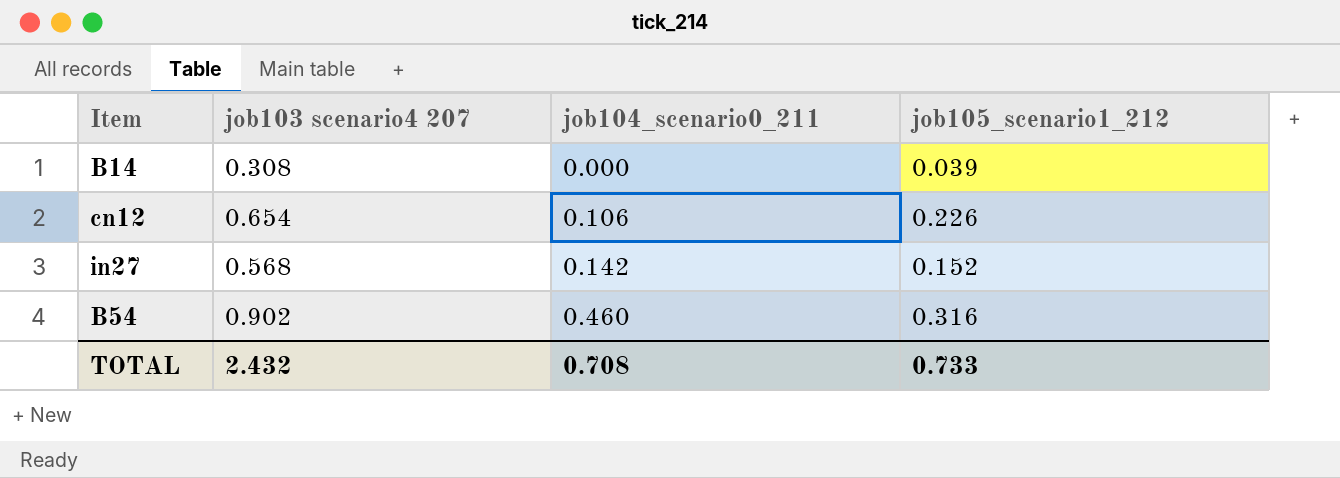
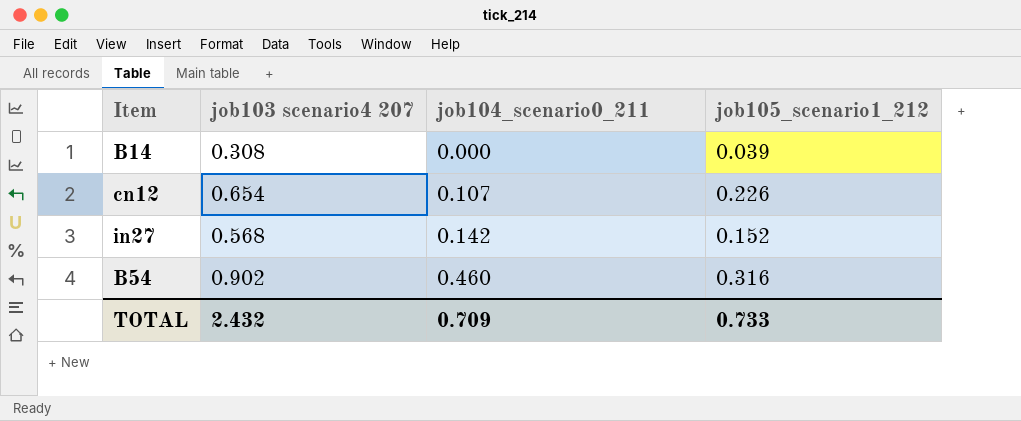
cn12 | job104_scenario0_211: 0.106 -> 0.107
TOTAL | job104_scenario0_211: 0.708 -> 0.709

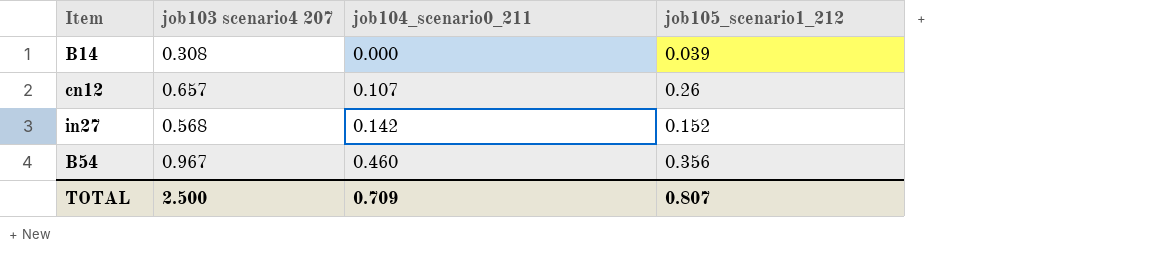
cn12 | job103 scenario4 207: 0.654 -> 0.657
cn12 | job105_scenario1_212: 0.226 -> 0.26
B54 | job103 scenario4 207: 0.902 -> 0.967
B54 | job105_scenario1_212: 0.316 -> 0.356
TOTAL | job103 scenario4 207: 2.432 -> 2.500
TOTAL | job105_scenario1_212: 0.733 -> 0.807

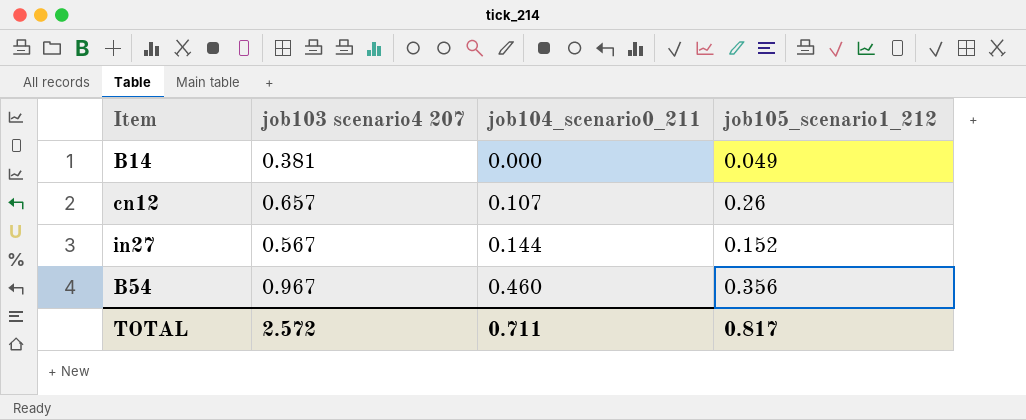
B14 | job103 scenario4 207: 0.308 -> 0.381
B14 | job105_scenario1_212: 0.039 -> 0.049
in27 | job103 scenario4 207: 0.568 -> 0.567
in27 | job104_scenario0_211: 0.142 -> 0.144
TOTAL | job103 scenario4 207: 2.500 -> 2.572
TOTAL | job104_scenario0_211: 0.709 -> 0.711
TOTAL | job105_scenario1_212: 0.807 -> 0.817

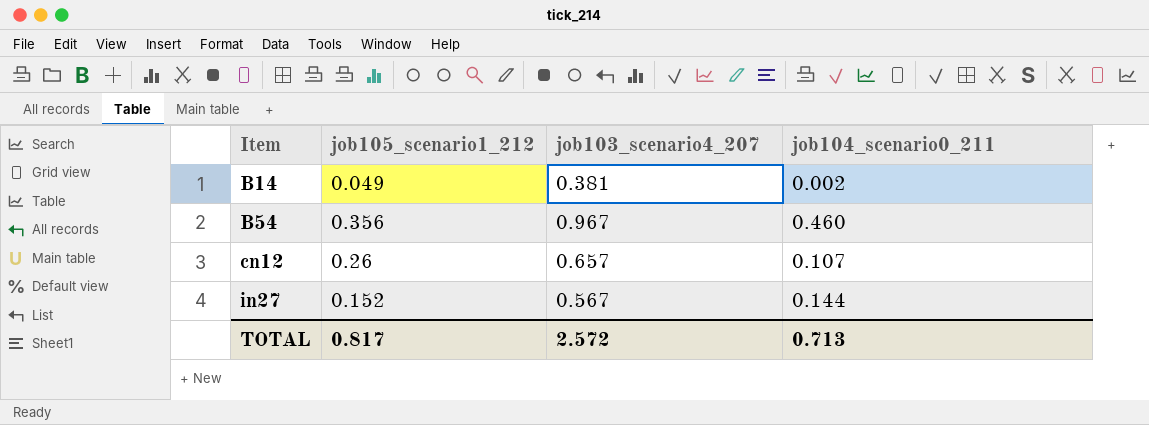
row order: job104_scenario0_211 ascending -> Item ascending
column job105_scenario1_212 | position: 4 -> 2
column name: job103 scenario4 207 -> job103_scenario4_207
B14 | job104_scenario0_211: 0.000 -> 0.002
TOTAL | job104_scenario0_211: 0.711 -> 0.713

